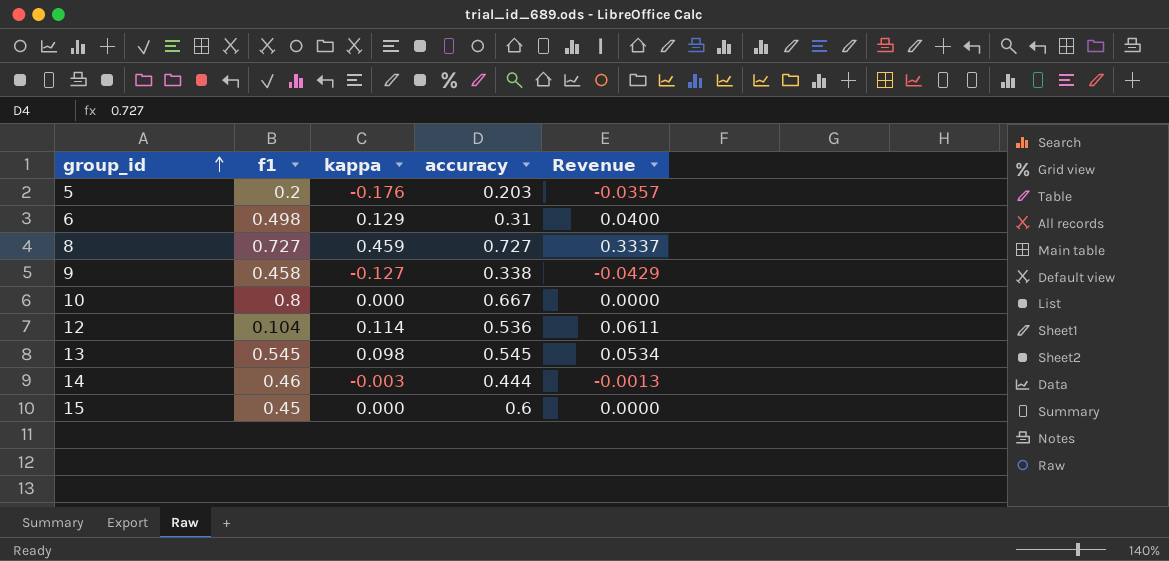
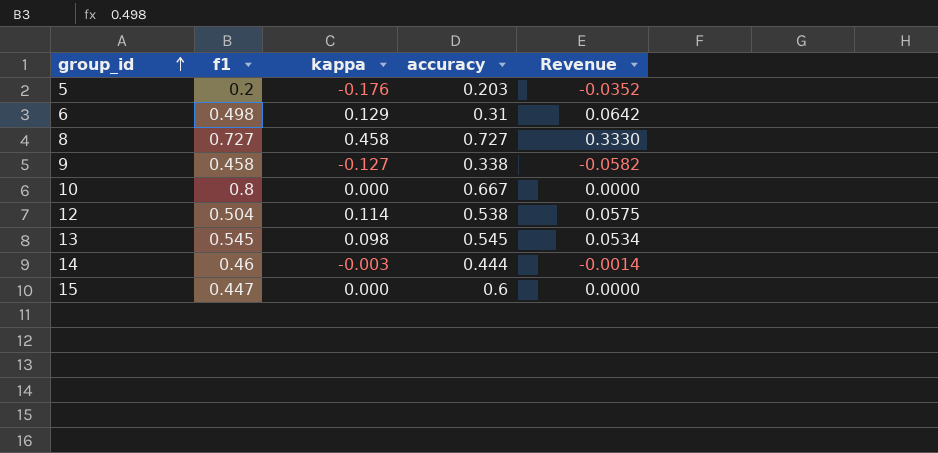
column Revenue | formula: [kappa] * [accuracy] -> [f1] * [kappa]
8 | kappa: 0.459 -> 0.458
12 | f1: 0.104 -> 0.504
12 | accuracy: 0.536 -> 0.538
15 | f1: 0.45 -> 0.447

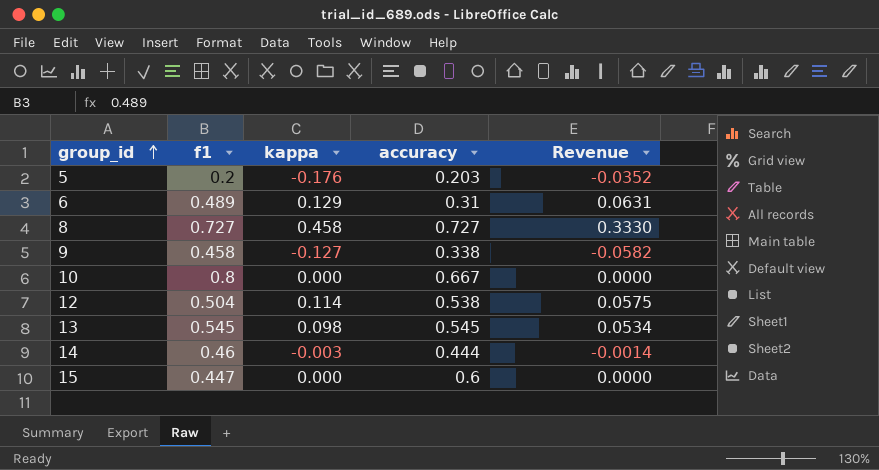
6 | f1: 0.498 -> 0.489
6 | Revenue: 0.0642 -> 0.0631

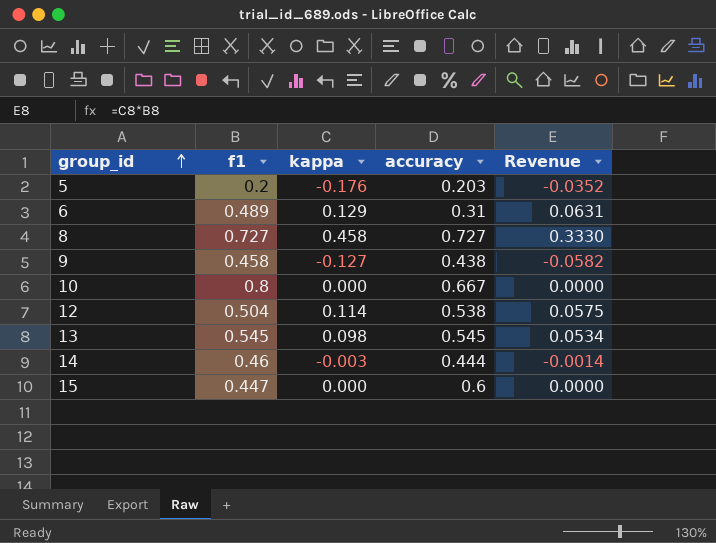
9 | accuracy: 0.338 -> 0.438

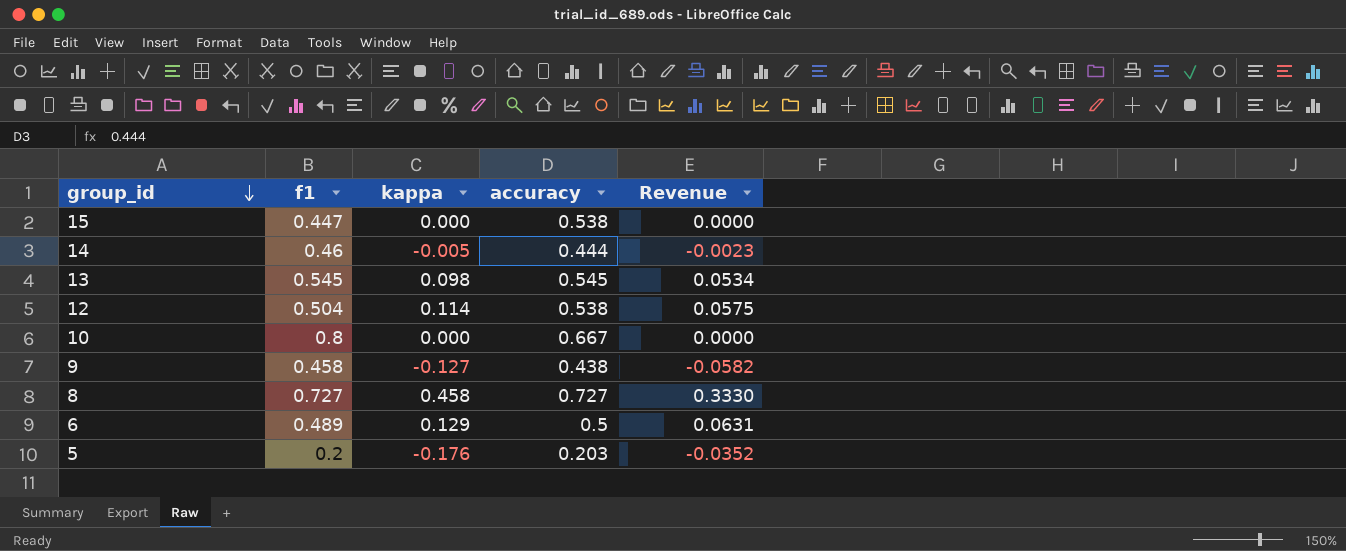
row order: group_id ascending -> group_id descending
15 | accuracy: 0.6 -> 0.538
14 | kappa: -0.003 -> -0.005
14 | Revenue: -0.0014 -> -0.0023
6 | accuracy: 0.31 -> 0.5

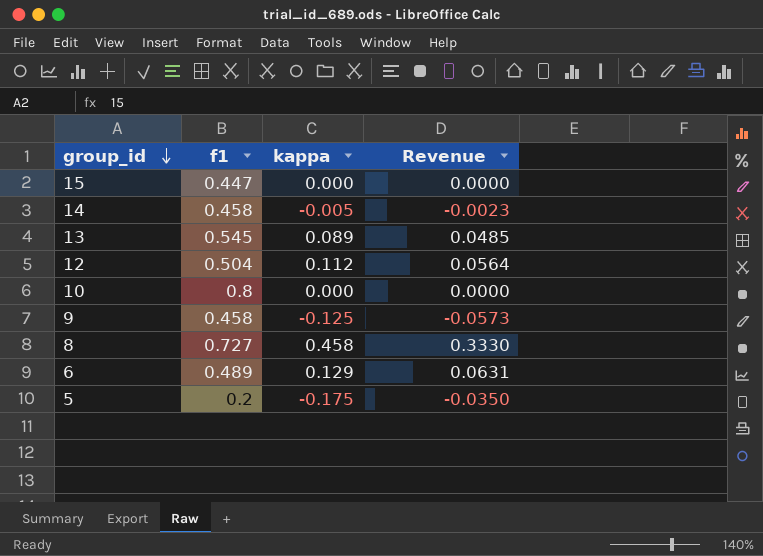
column accuracy | position: 4 -> none
14 | f1: 0.46 -> 0.458
13 | kappa: 0.098 -> 0.089
13 | Revenue: 0.0534 -> 0.0485
12 | kappa: 0.114 -> 0.112
12 | Revenue: 0.0575 -> 0.0564
9 | kappa: -0.127 -> -0.125
9 | Revenue: -0.0582 -> -0.0573
5 | kappa: -0.176 -> -0.175
5 | Revenue: -0.0352 -> -0.0350

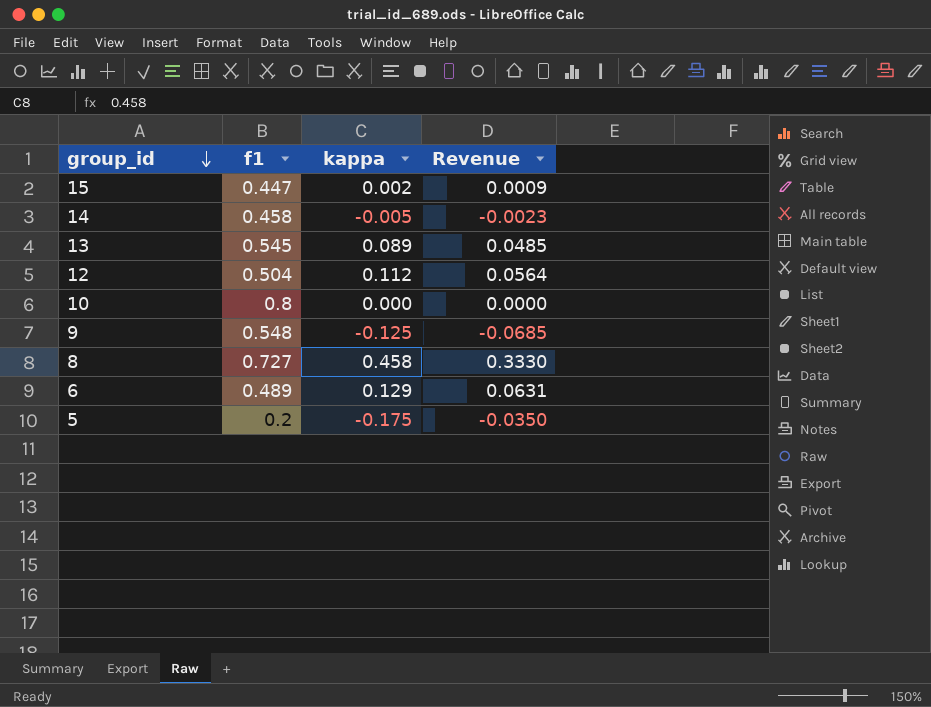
15 | kappa: 0.000 -> 0.002
15 | Revenue: 0.0000 -> 0.0009
9 | f1: 0.458 -> 0.548
9 | Revenue: -0.0573 -> -0.0685

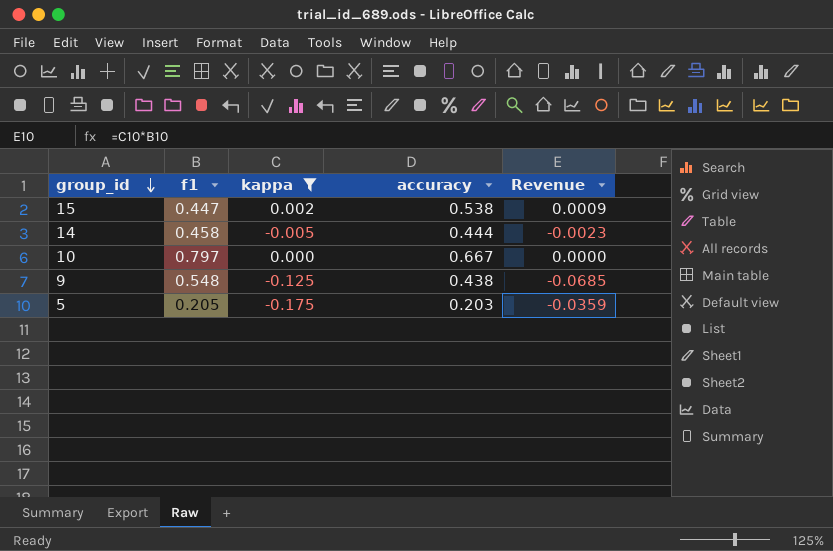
filter: none -> kappa <= 0.002
column accuracy | position: none -> 4
10 | f1: 0.8 -> 0.797
5 | f1: 0.2 -> 0.205
5 | Revenue: -0.0350 -> -0.0359

